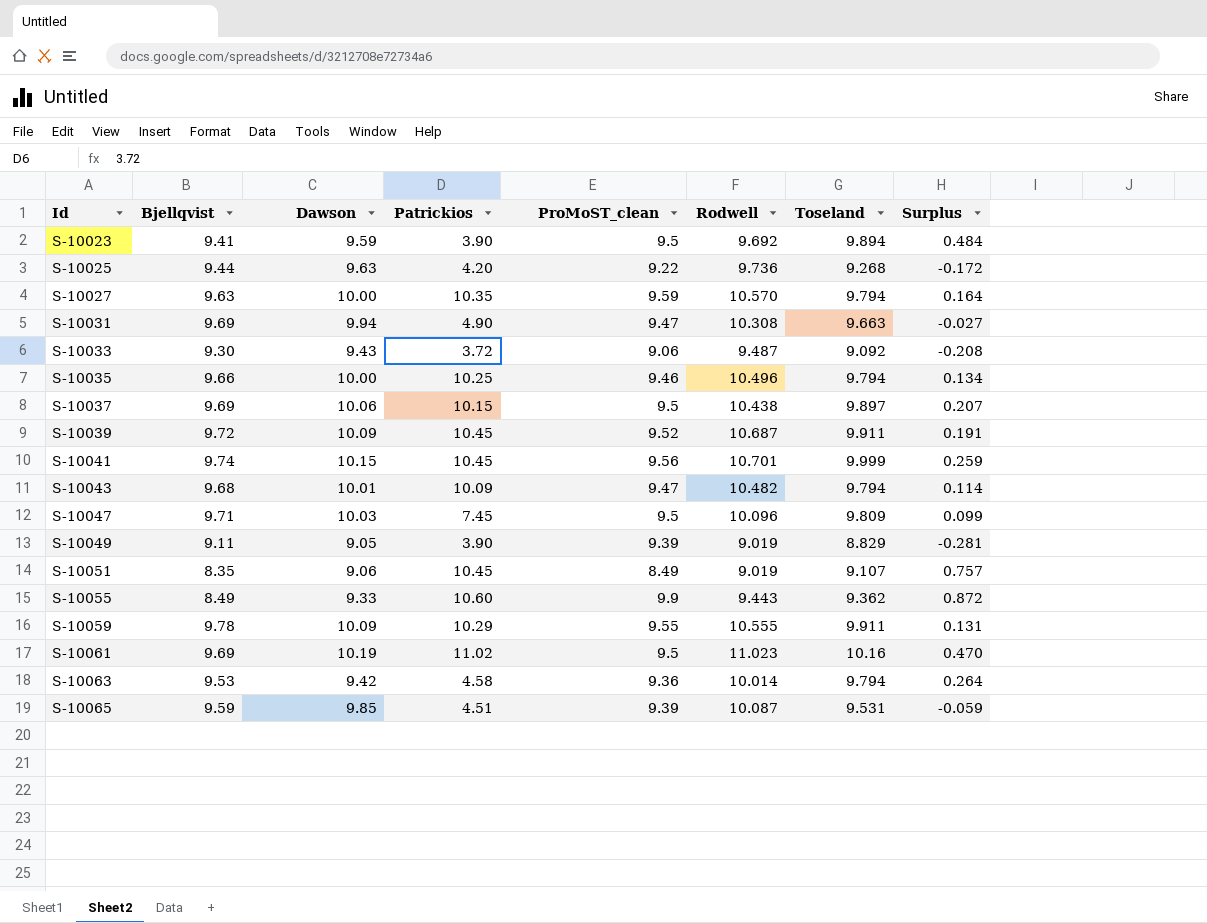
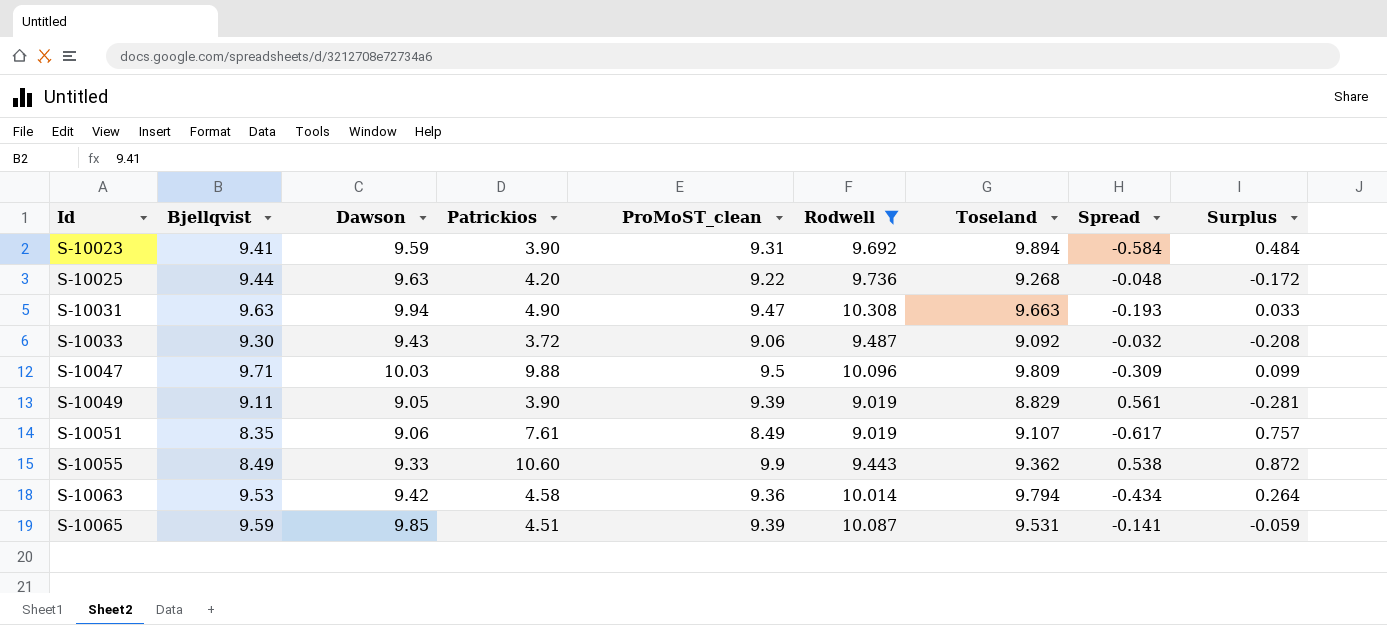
filter: none -> Rodwell <= 10.308
column Spread | formula: none -> [ProMoST_clean] - [Toseland]
S-10023 | ProMoST_clean: 9.5 -> 9.31
S-10031 | Bjellqvist: 9.69 -> 9.63
S-10031 | Surplus: -0.027 -> 0.033
S-10047 | Patrickios: 7.45 -> 9.88
S-10051 | Patrickios: 10.45 -> 7.61

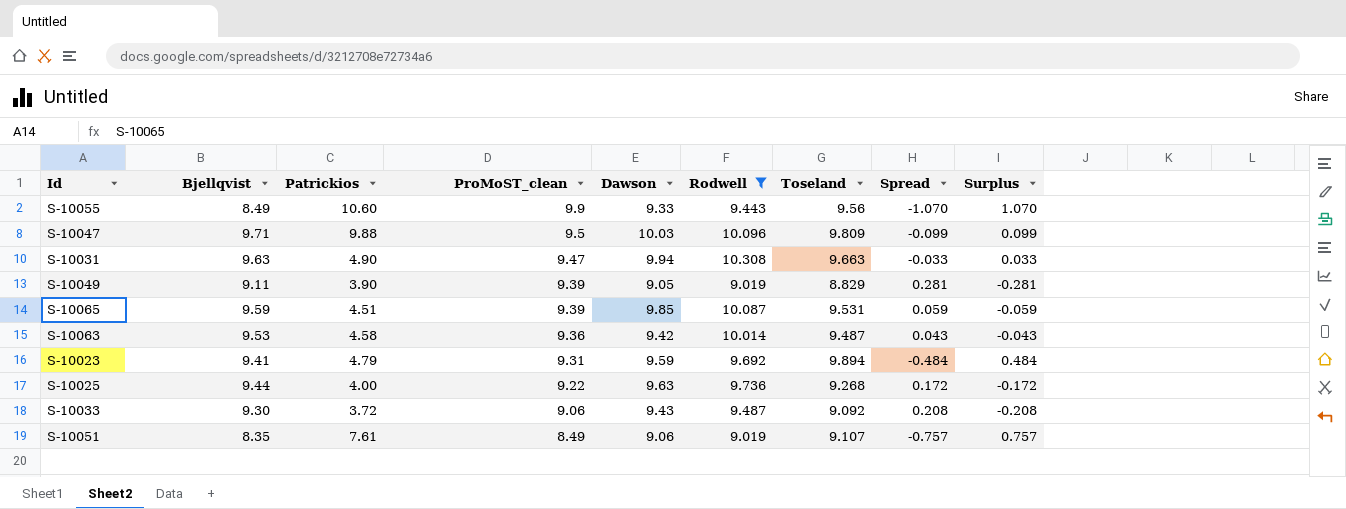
row order: Id ascending -> ProMoST_clean descending
column Dawson | position: 3 -> 5
column Spread | formula: [ProMoST_clean] - [Toseland] -> [Bjellqvist] - [Toseland]
S-10055 | Toseland: 9.362 -> 9.56
S-10055 | Surplus: 0.872 -> 1.070
S-10063 | Toseland: 9.794 -> 9.487
S-10063 | Surplus: 0.264 -> -0.043
S-10023 | Patrickios: 3.90 -> 4.79
S-10025 | Patrickios: 4.20 -> 4.00

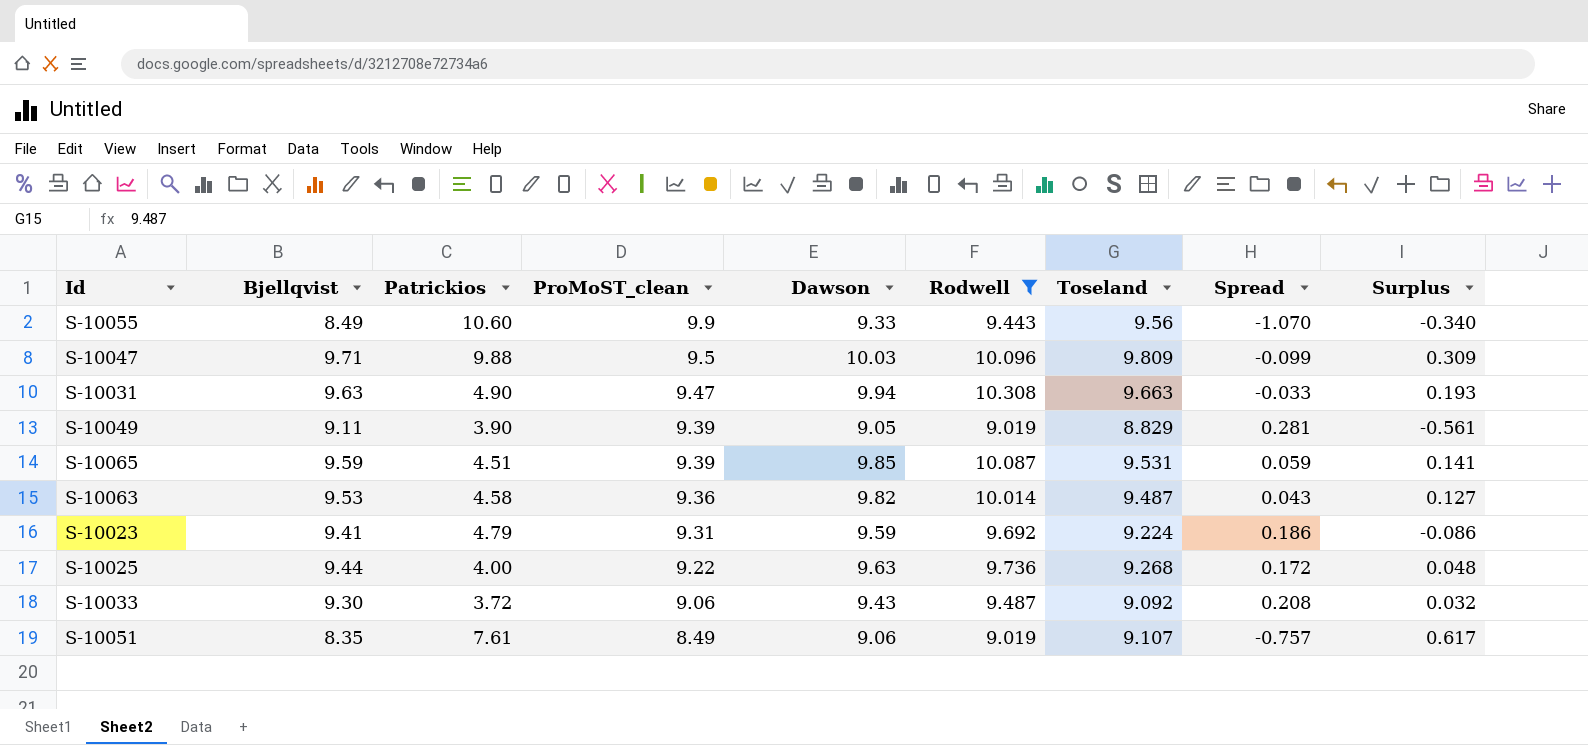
column Surplus | formula: [Toseland] - [Bjellqvist] -> [Toseland] - [ProMoST_clean]
S-10063 | Dawson: 9.42 -> 9.82
S-10023 | Toseland: 9.894 -> 9.224
S-10023 | Spread: -0.484 -> 0.186

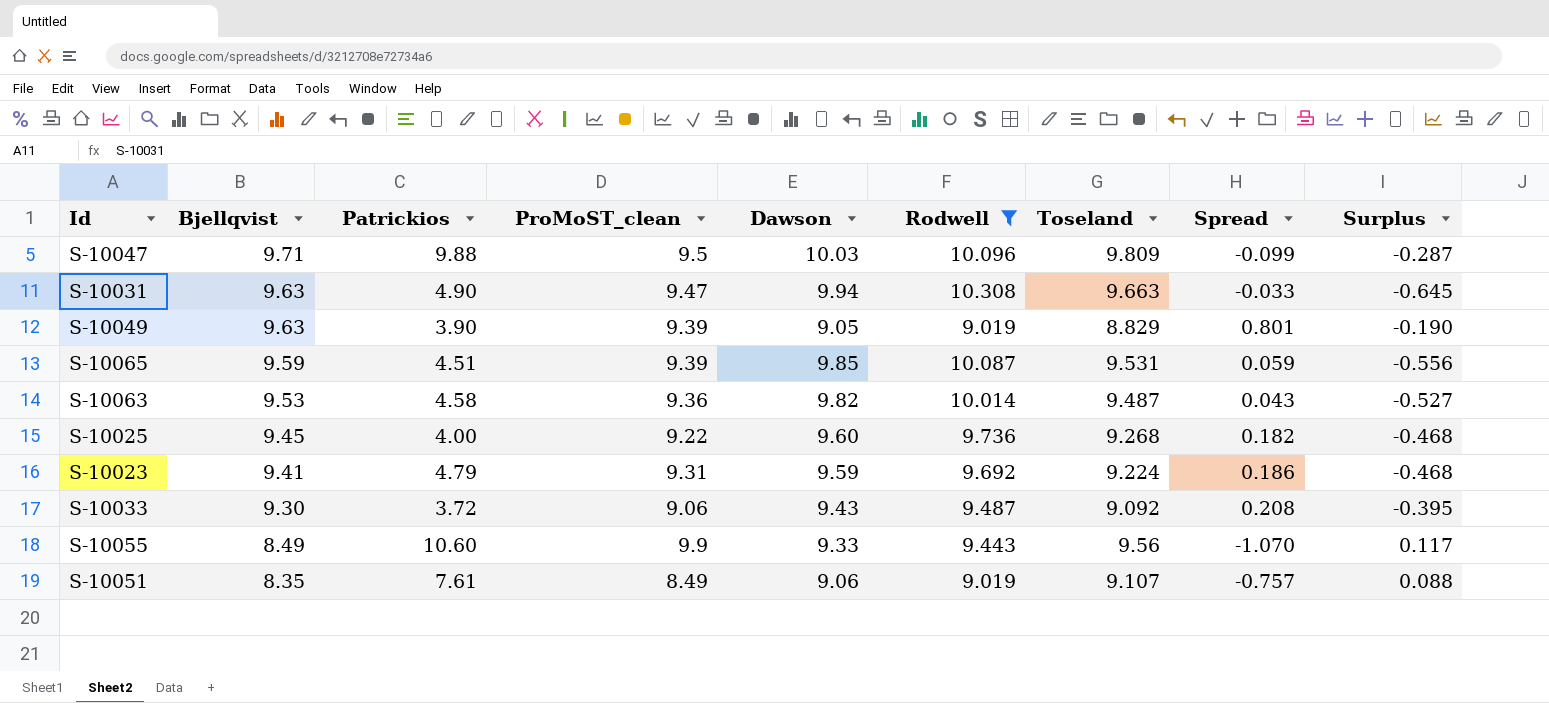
row order: ProMoST_clean descending -> Bjellqvist descending
column Surplus | formula: [Toseland] - [ProMoST_clean] -> [Toseland] - [Rodwell]
S-10049 | Bjellqvist: 9.11 -> 9.63
S-10049 | Spread: 0.281 -> 0.801
S-10025 | Bjellqvist: 9.44 -> 9.45
S-10025 | Dawson: 9.63 -> 9.60
S-10025 | Spread: 0.172 -> 0.182

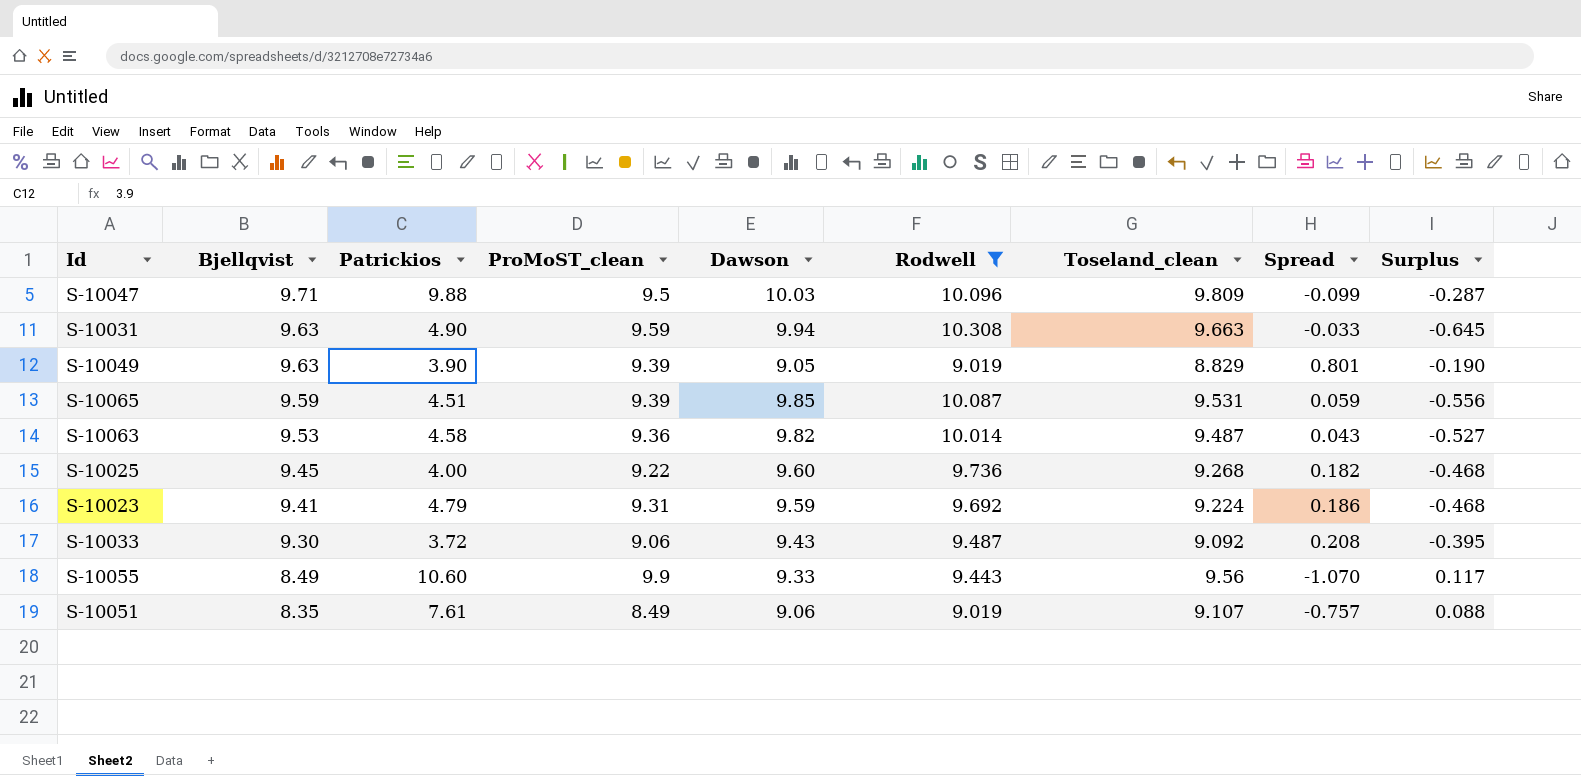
column name: Toseland -> Toseland_clean
S-10031 | ProMoST_clean: 9.47 -> 9.59

